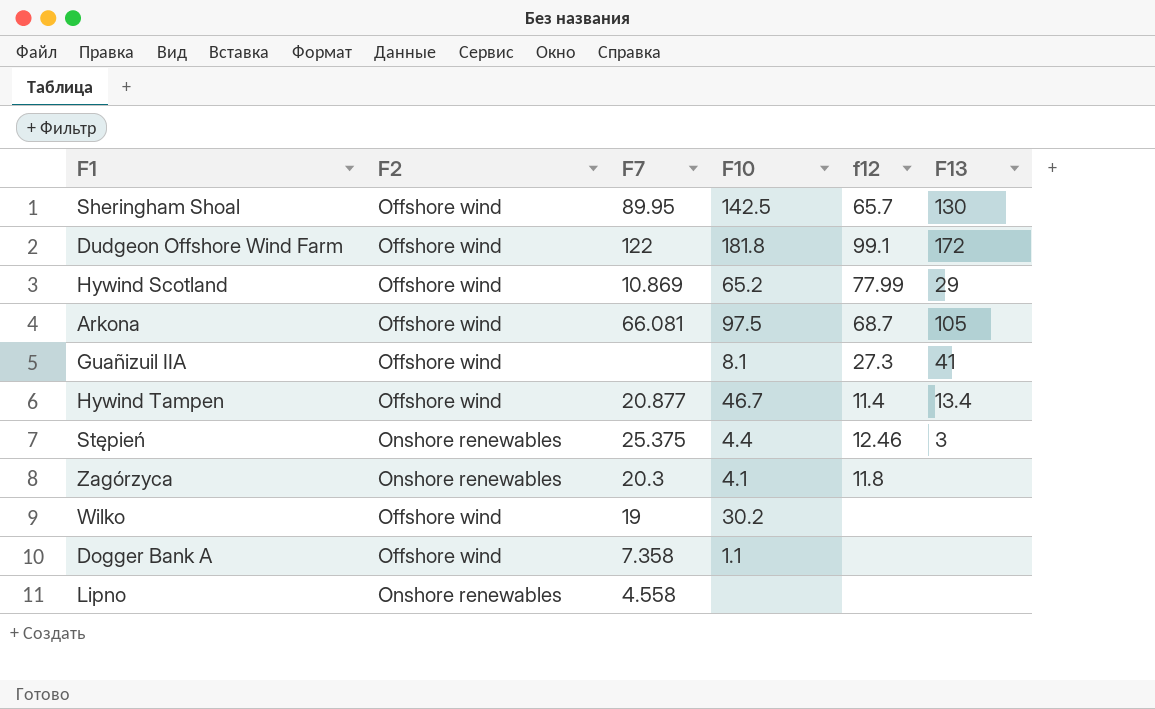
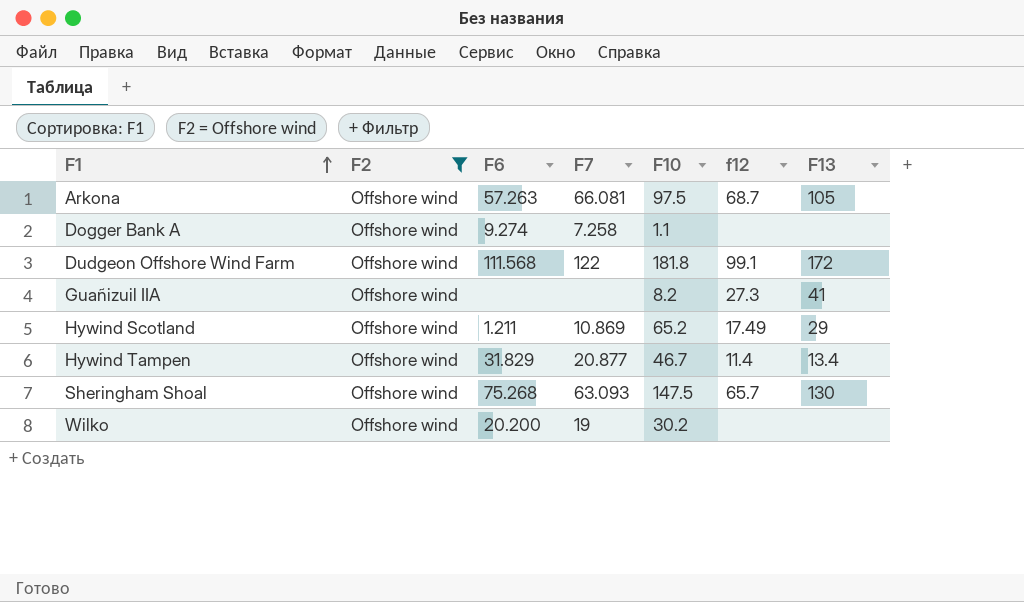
filter: none -> F2 = Offshore wind
row order: none -> F1 ascending
column F6 | position: none -> 3
Dogger Bank A | F7: 7.358 -> 7.258
Guañizuil IIA | F10: 8.1 -> 8.2
Hywind Scotland | f12: 77.99 -> 17.49
Sheringham Shoal | F7: 89.95 -> 63.093
Sheringham Shoal | F10: 142.5 -> 147.5

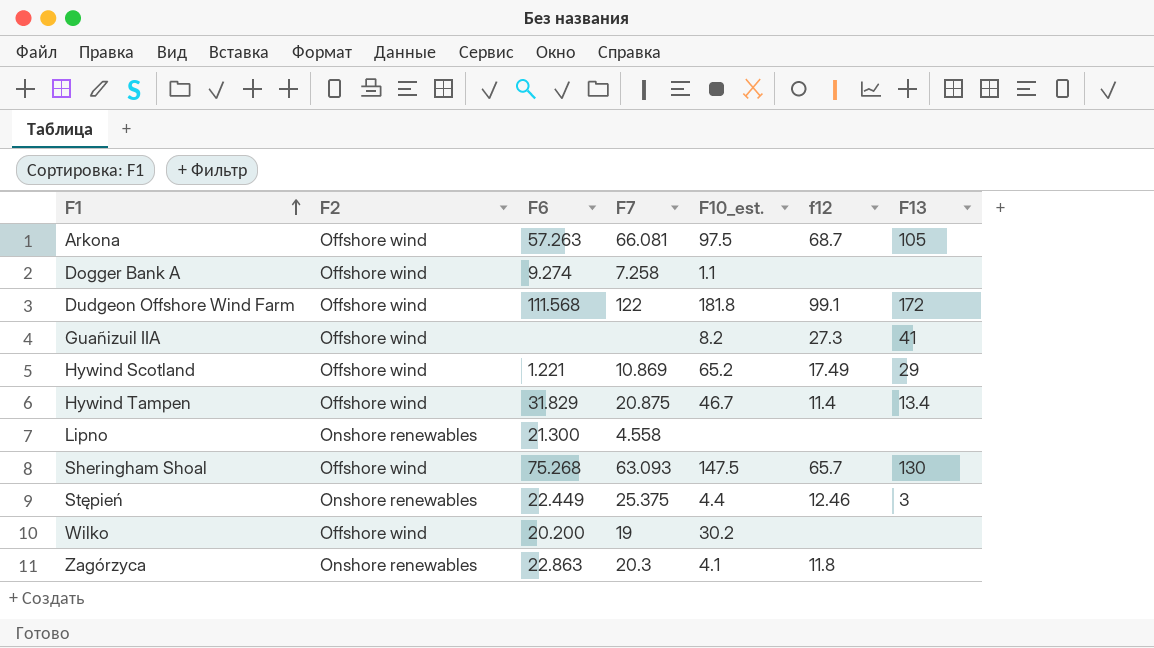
filter: F2 = Offshore wind -> none
column name: F10 -> F10_est.
Hywind Scotland | F6: 1.211 -> 1.221
Hywind Tampen | F7: 20.877 -> 20.875

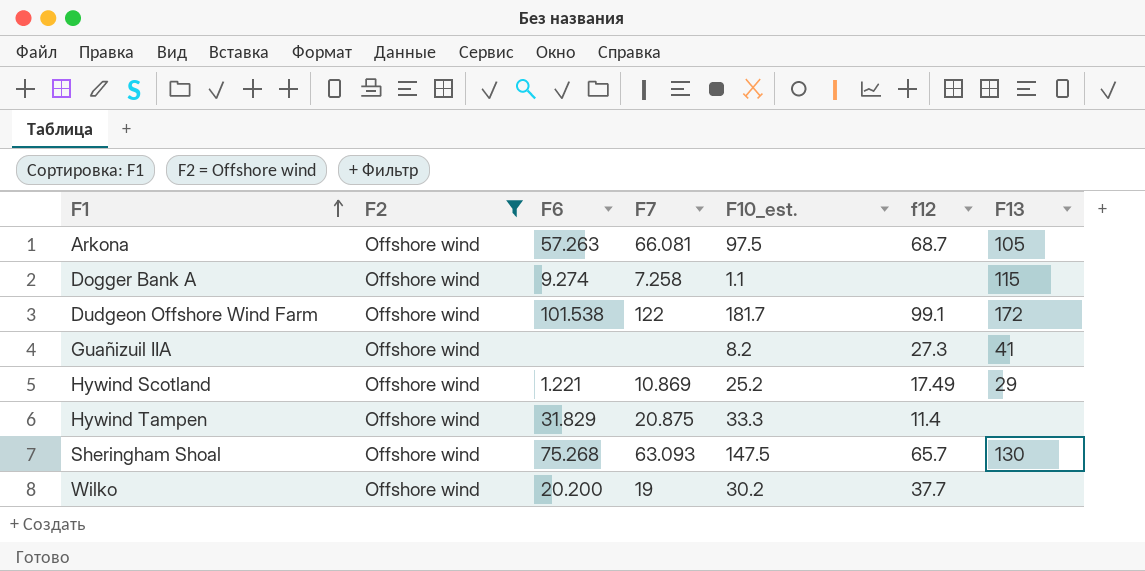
filter: none -> F2 = Offshore wind
Dogger Bank A | F13: none -> 115
Dudgeon Offshore Wind Farm | F6: 111.568 -> 101.538
Dudgeon Offshore Wind Farm | F10_est.: 181.8 -> 181.7
Hywind Scotland | F10_est.: 65.2 -> 25.2
Hywind Tampen | F10_est.: 46.7 -> 33.3
Hywind Tampen | F13: 13.4 -> none
Wilko | f12: none -> 37.7

